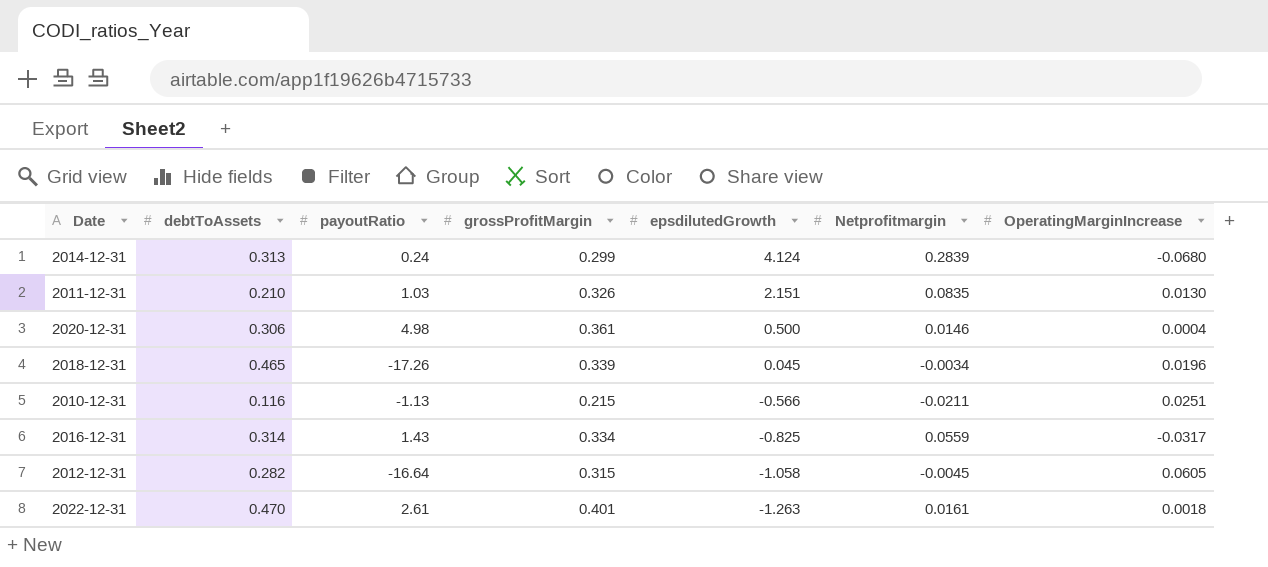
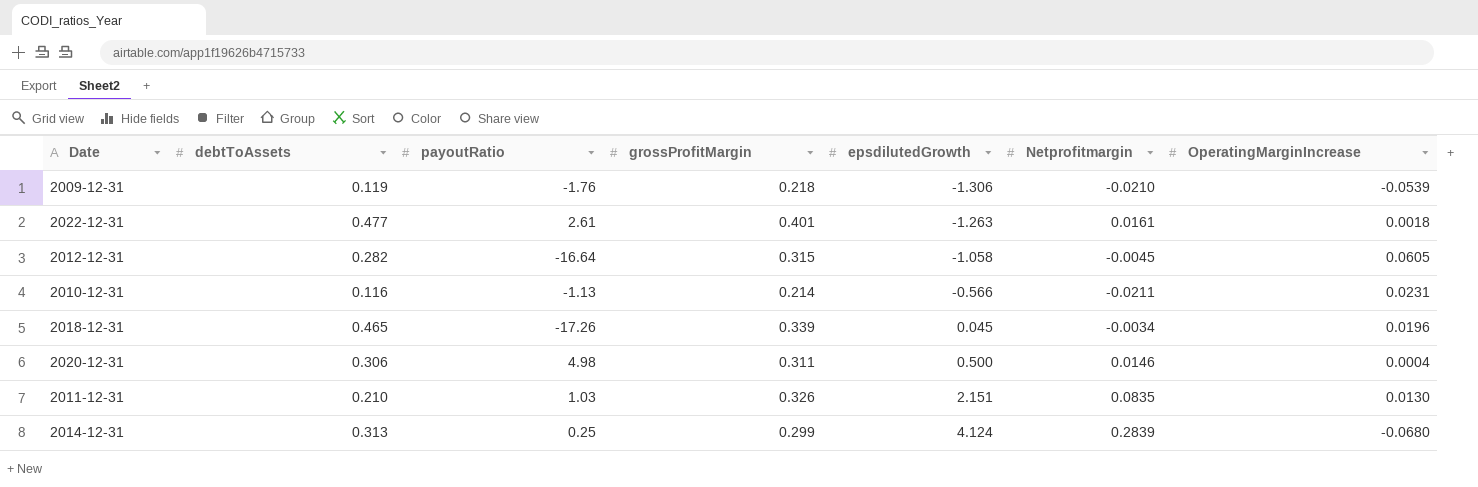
row order: epsdilutedGrowth descending -> epsdilutedGrowth ascending
row 2016-12-31: 0.314 | 1.43 | 0.334 | -0.825 | 0.0559 | -0.0317 -> none
row 2009-12-31: none -> 0.119 | -1.76 | 0.218 | -1.306 | -0.0210 | -0.0539
2022-12-31 | debtToAssets: 0.470 -> 0.477
2010-12-31 | grossProfitMargin: 0.215 -> 0.214
2010-12-31 | OperatingMarginIncrease: 0.0251 -> 0.0231
2020-12-31 | grossProfitMargin: 0.361 -> 0.311
2014-12-31 | payoutRatio: 0.24 -> 0.25

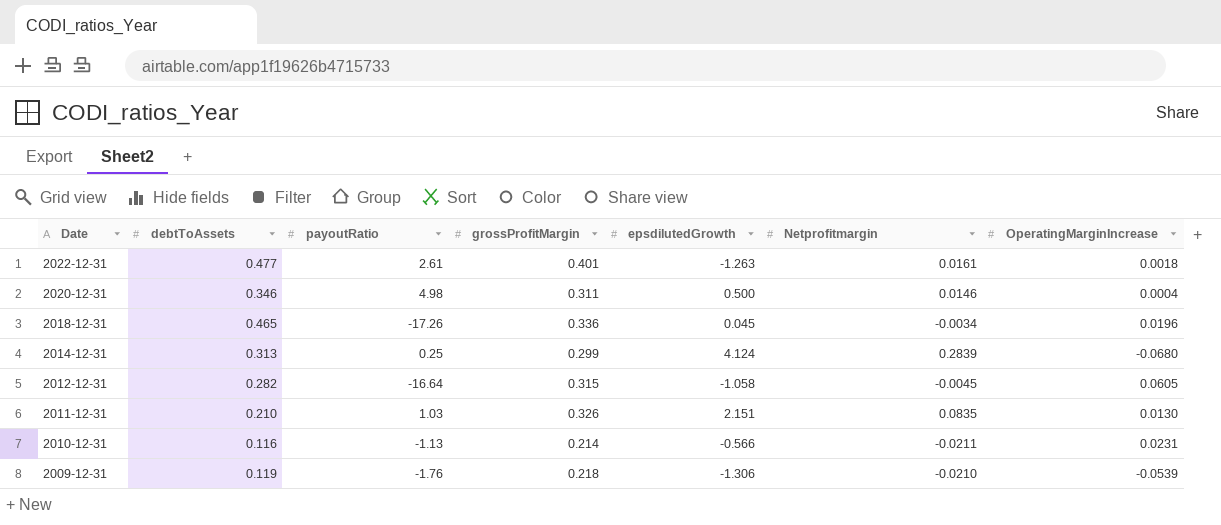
row order: epsdilutedGrowth ascending -> Date descending
2020-12-31 | debtToAssets: 0.306 -> 0.346
2018-12-31 | grossProfitMargin: 0.339 -> 0.336

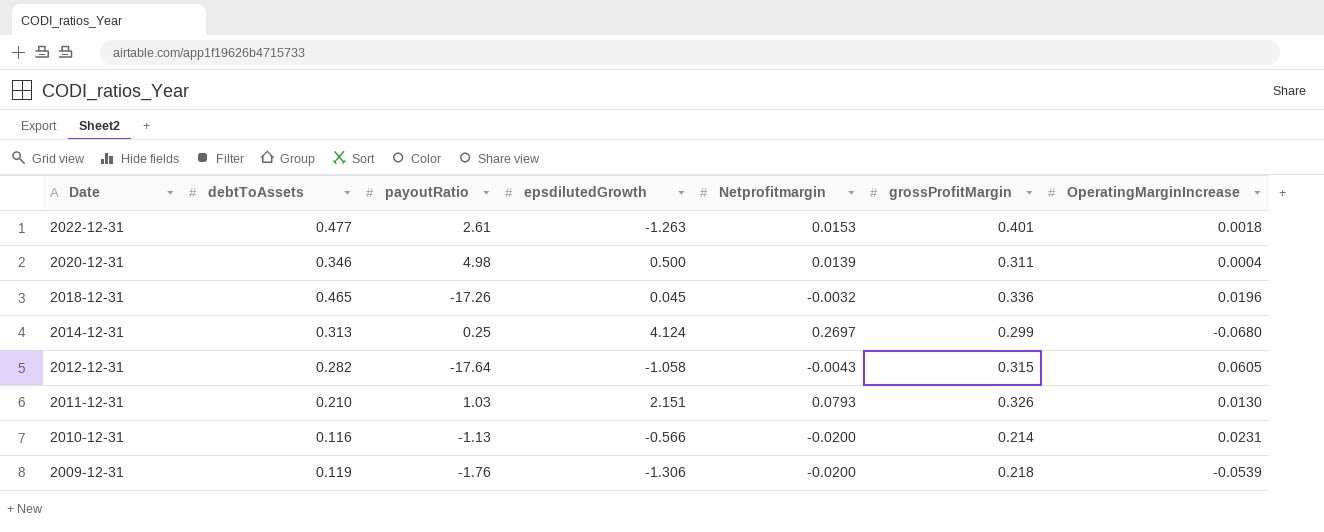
column grossProfitMargin | position: 4 -> 6
2022-12-31 | Netprofitmargin: 0.0161 -> 0.0153
2020-12-31 | Netprofitmargin: 0.0146 -> 0.0139
2018-12-31 | Netprofitmargin: -0.0034 -> -0.0032
2014-12-31 | Netprofitmargin: 0.2839 -> 0.2697
2012-12-31 | payoutRatio: -16.64 -> -17.64
2012-12-31 | Netprofitmargin: -0.0045 -> -0.0043
2011-12-31 | Netprofitmargin: 0.0835 -> 0.0793
2010-12-31 | Netprofitmargin: -0.0211 -> -0.0200
2009-12-31 | Netprofitmargin: -0.0210 -> -0.0200

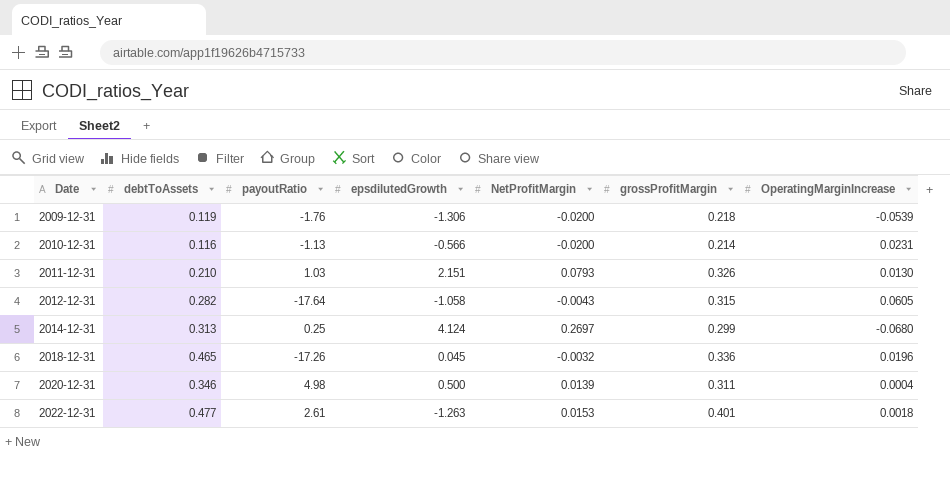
row order: Date descending -> Date ascending
column name: Netprofitmargin -> NetProfitMargin

